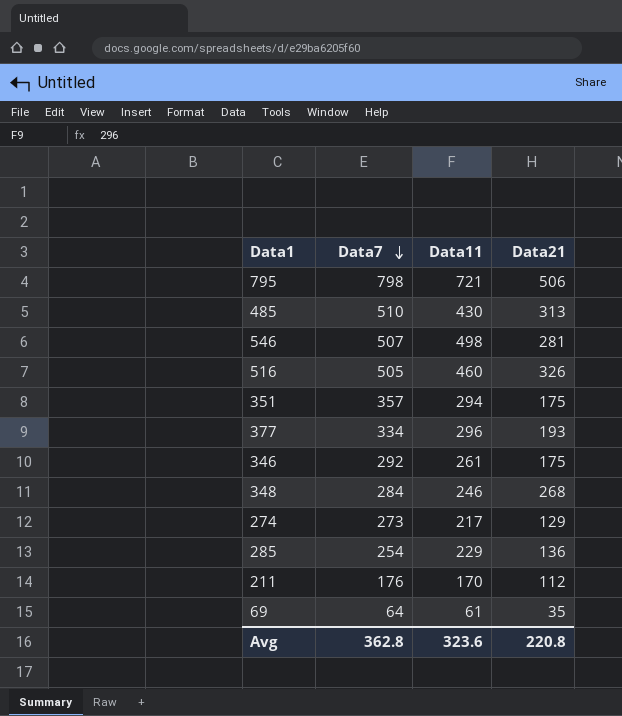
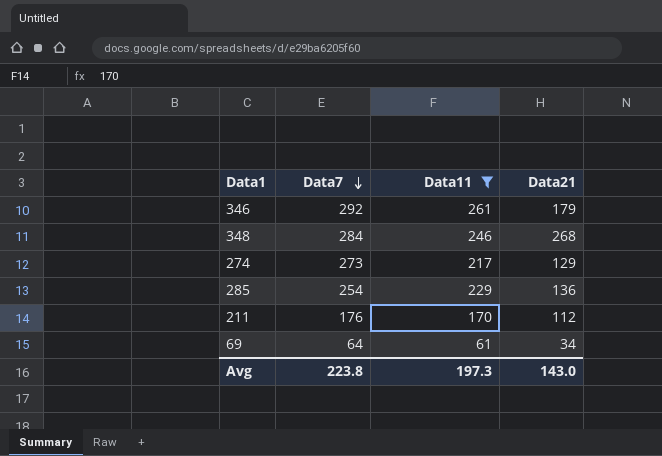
filter: none -> Data11 <= 261
346 | Data21: 175 -> 179
69 | Data21: 35 -> 34
Avg | Data7: 362.8 -> 223.8
Avg | Data11: 323.6 -> 197.3
Avg | Data21: 220.8 -> 143.0

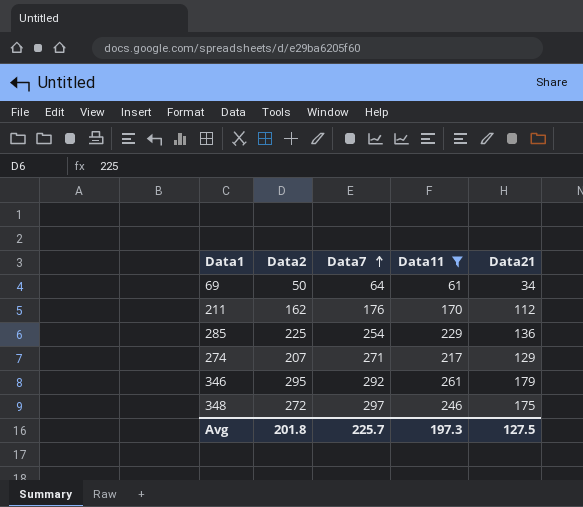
row order: Data7 descending -> Data7 ascending
column Data2 | position: none -> 2
274 | Data7: 273 -> 271
348 | Data7: 284 -> 297
348 | Data21: 268 -> 175
Avg | Data7: 223.8 -> 225.7
Avg | Data21: 143.0 -> 127.5

